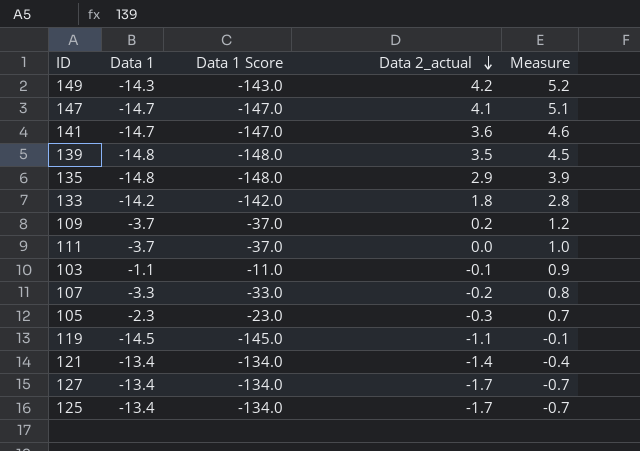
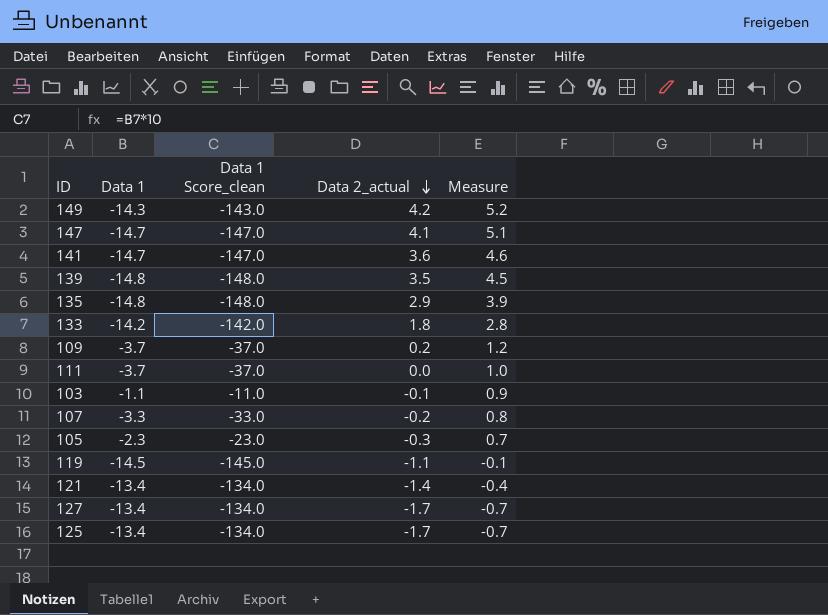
column name: Data 1 Score -> Data 1 Score_clean

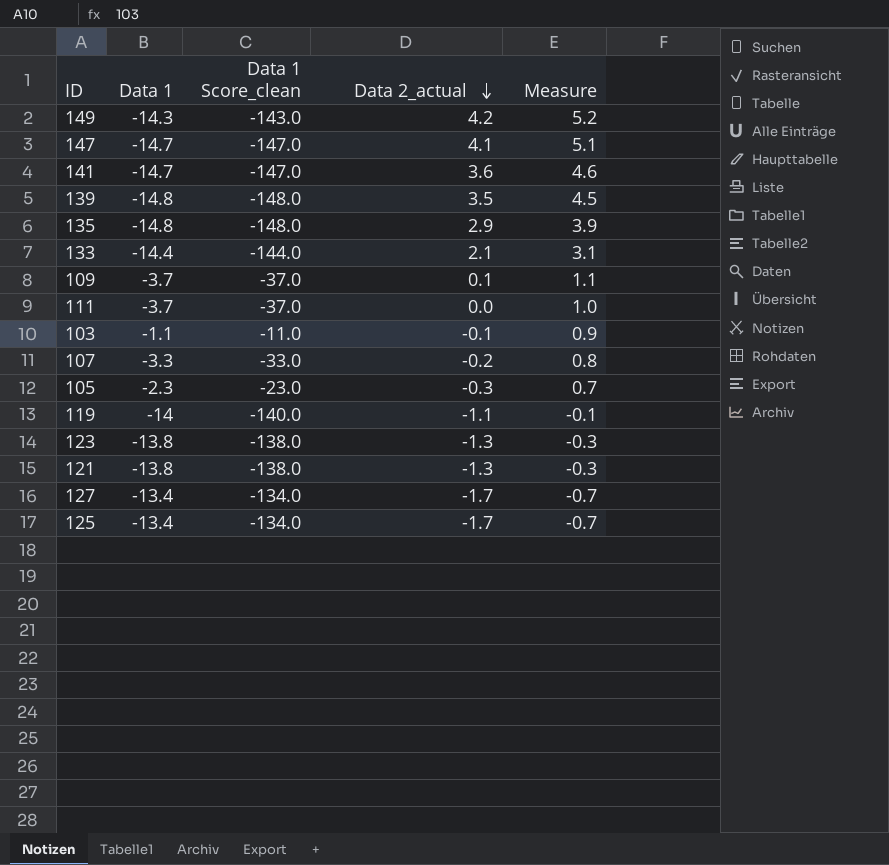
133 | Data 1: -14.2 -> -14.4
133 | Data 1 Score_clean: -142.0 -> -144.0
133 | Data 2_actual: 1.8 -> 2.1
133 | Measure: 2.8 -> 3.1
109 | Data 2_actual: 0.2 -> 0.1
109 | Measure: 1.2 -> 1.1
119 | Data 1: -14.5 -> -14
119 | Data 1 Score_clean: -145.0 -> -140.0
row 123: none -> -13.8 | -138.0 | -1.3 | -0.3
121 | Data 1: -13.4 -> -13.8
121 | Data 1 Score_clean: -134.0 -> -138.0
121 | Data 2_actual: -1.4 -> -1.3
121 | Measure: -0.4 -> -0.3

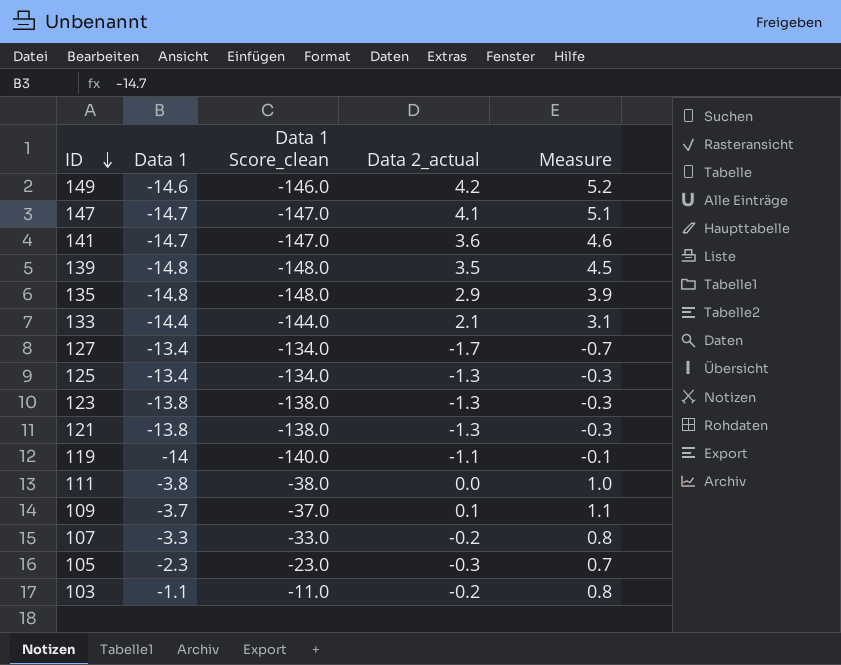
row order: Data 2_actual descending -> ID descending
149 | Data 1: -14.3 -> -14.6
149 | Data 1 Score_clean: -143.0 -> -146.0
125 | Data 2_actual: -1.7 -> -1.3
125 | Measure: -0.7 -> -0.3
111 | Data 1: -3.7 -> -3.8
111 | Data 1 Score_clean: -37.0 -> -38.0
103 | Data 2_actual: -0.1 -> -0.2
103 | Measure: 0.9 -> 0.8

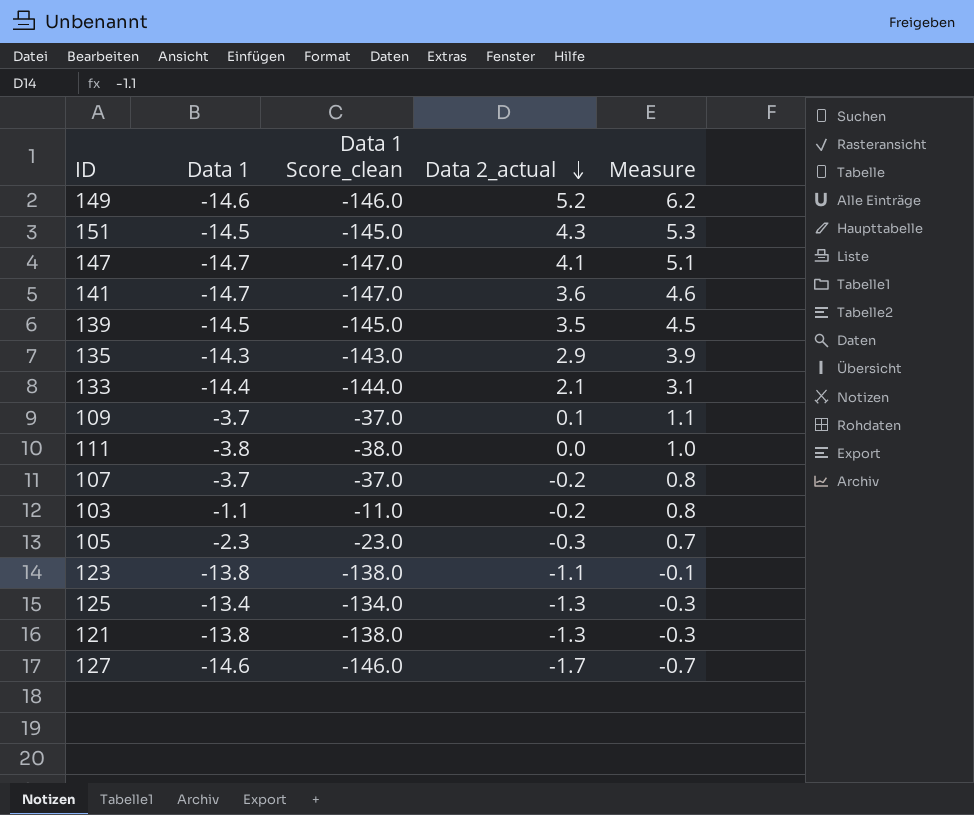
row order: ID descending -> Data 2_actual descending
row 119: -14 | -140.0 | -1.1 | -0.1 -> none
149 | Data 2_actual: 4.2 -> 5.2
149 | Measure: 5.2 -> 6.2
row 151: none -> -14.5 | -145.0 | 4.3 | 5.3
139 | Data 1: -14.8 -> -14.5
139 | Data 1 Score_clean: -148.0 -> -145.0
135 | Data 1: -14.8 -> -14.3
135 | Data 1 Score_clean: -148.0 -> -143.0
107 | Data 1: -3.3 -> -3.7
107 | Data 1 Score_clean: -33.0 -> -37.0
123 | Data 2_actual: -1.3 -> -1.1
123 | Measure: -0.3 -> -0.1
127 | Data 1: -13.4 -> -14.6
127 | Data 1 Score_clean: -134.0 -> -146.0

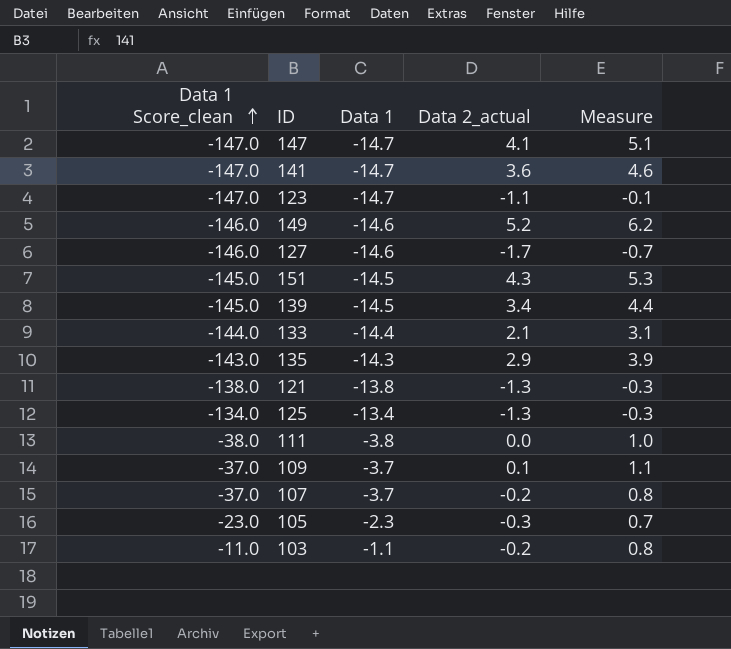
row order: Data 2_actual descending -> Data 1 Score_clean ascending
column Data 1 Score_clean | position: 3 -> 1
123 | Data 1 Score_clean: -138.0 -> -147.0
123 | Data 1: -13.8 -> -14.7
139 | Data 2_actual: 3.5 -> 3.4
139 | Measure: 4.5 -> 4.4

